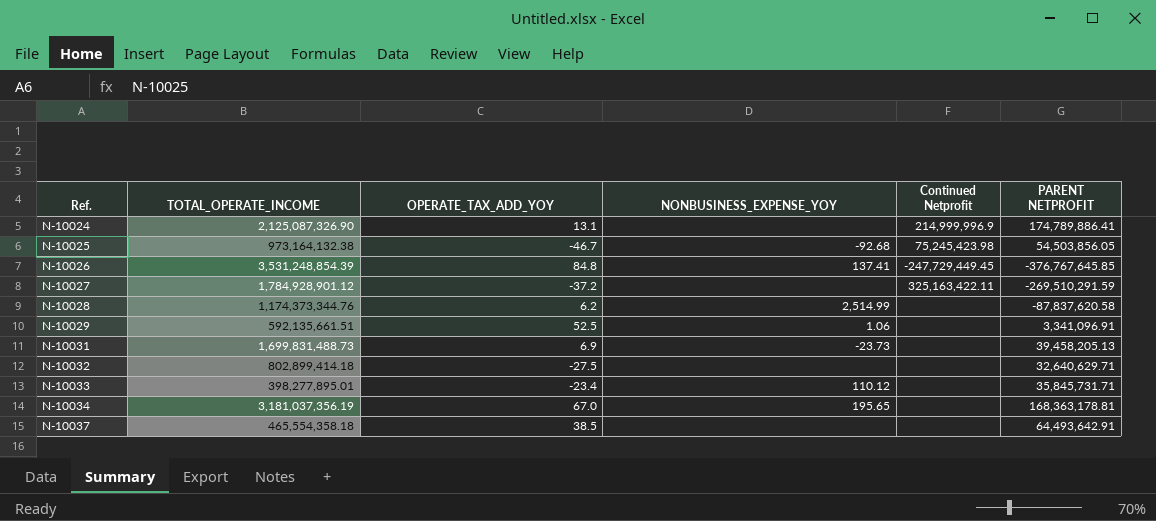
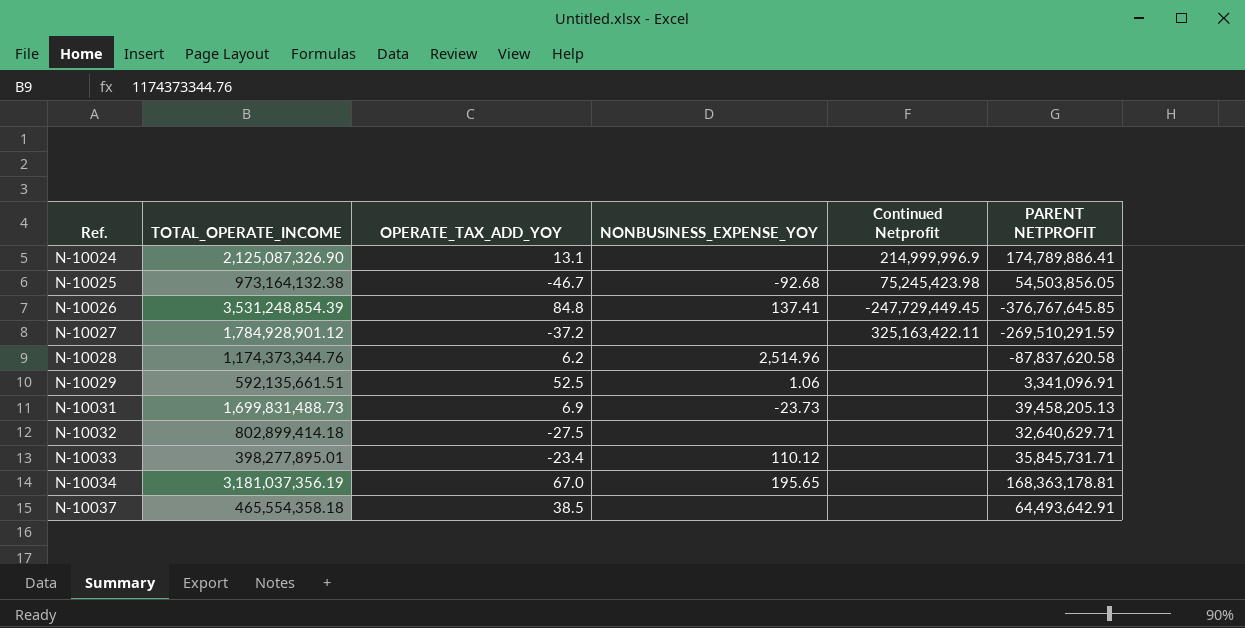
N-10028 | NONBUSINESS_EXPENSE_YOY: 2,514.99 -> 2,514.96

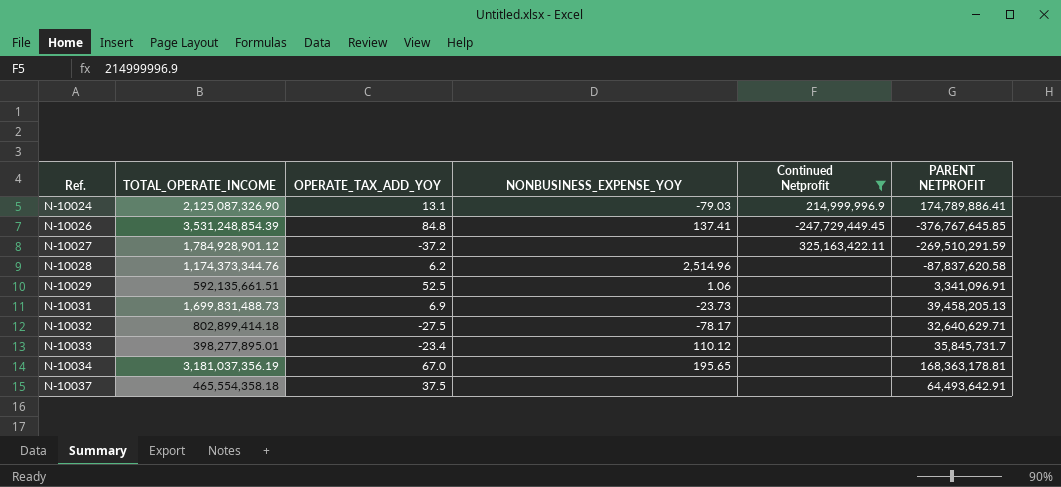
filter: none -> Continued Netprofit != 75,245,423.98
N-10024 | NONBUSINESS_EXPENSE_YOY: none -> -79.03
N-10032 | NONBUSINESS_EXPENSE_YOY: none -> -78.17
N-10033 | PARENT NETPROFIT: 35,845,731.71 -> 35,845,731.7
N-10037 | OPERATE_TAX_ADD_YOY: 38.5 -> 37.5

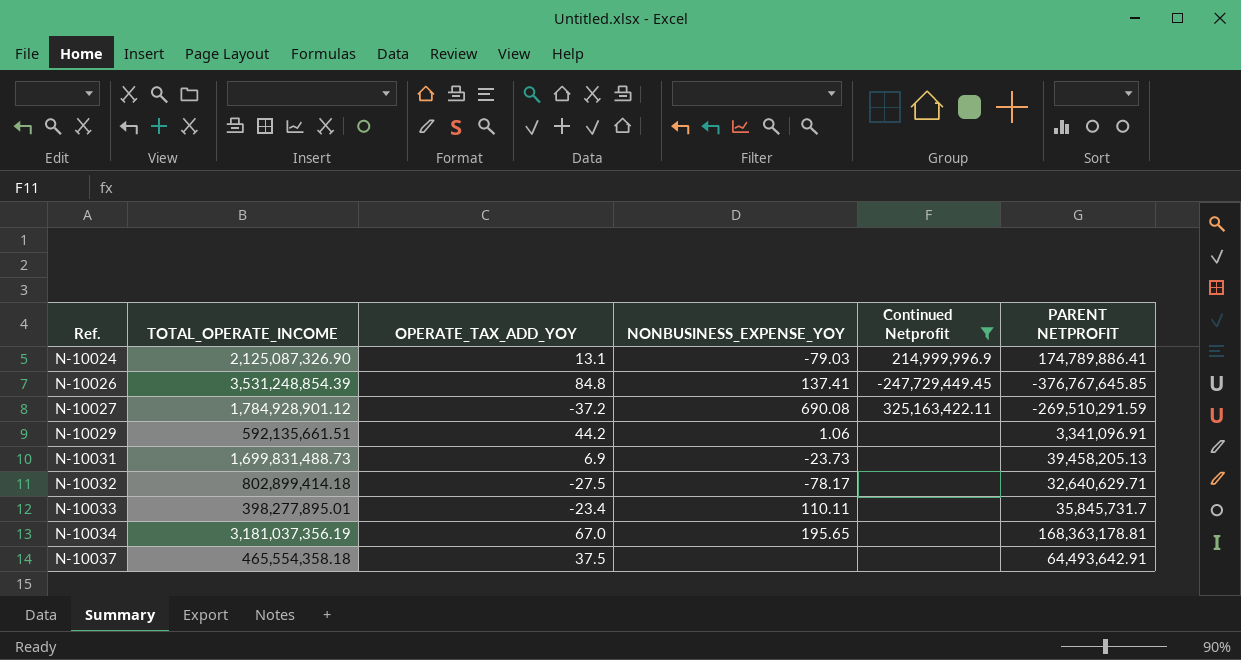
row N-10028: 1,174,373,344.76 | 6.2 | 2,514.96 | none | -87,837,620.58 -> none
N-10027 | NONBUSINESS_EXPENSE_YOY: none -> 690.08
N-10029 | OPERATE_TAX_ADD_YOY: 52.5 -> 44.2
N-10033 | NONBUSINESS_EXPENSE_YOY: 110.12 -> 110.11

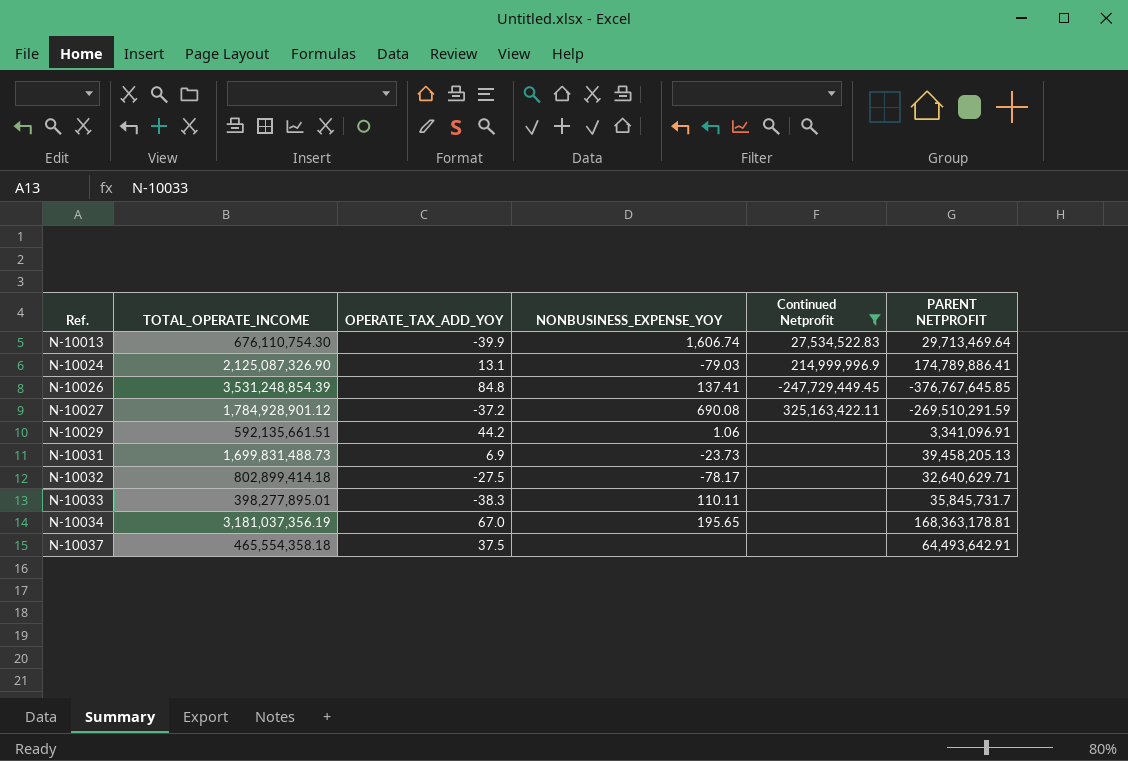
row N-10013: none -> 676,110,754.30 | -39.9 | 1,606.74 | 27,534,522.83 | 29,713,469.64
N-10033 | OPERATE_TAX_ADD_YOY: -23.4 -> -38.3

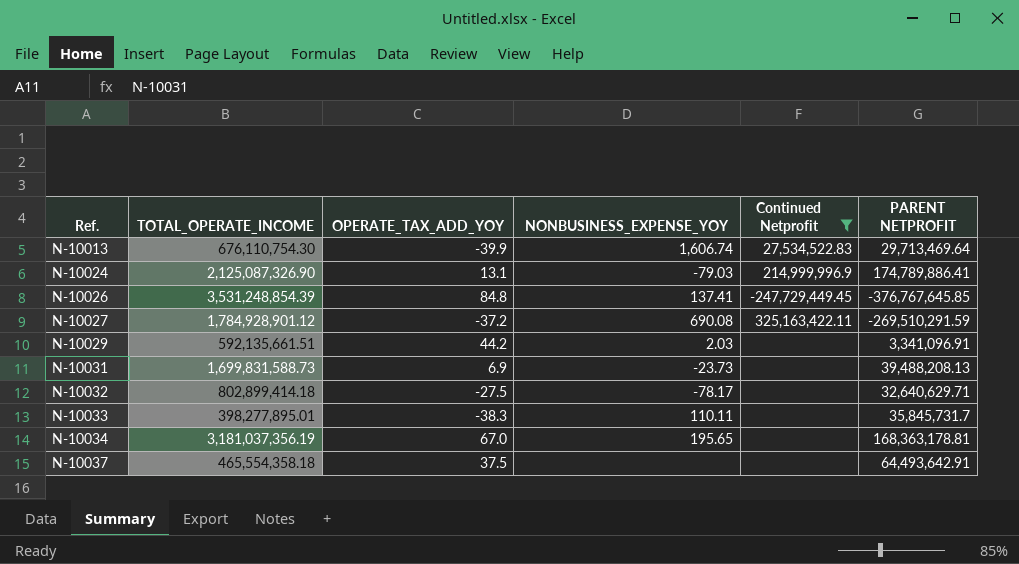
N-10029 | NONBUSINESS_EXPENSE_YOY: 1.06 -> 2.03
N-10031 | TOTAL_OPERATE_INCOME: 1,699,831,488.73 -> 1,699,831,588.73
N-10031 | PARENT NETPROFIT: 39,458,205.13 -> 39,488,208.13

